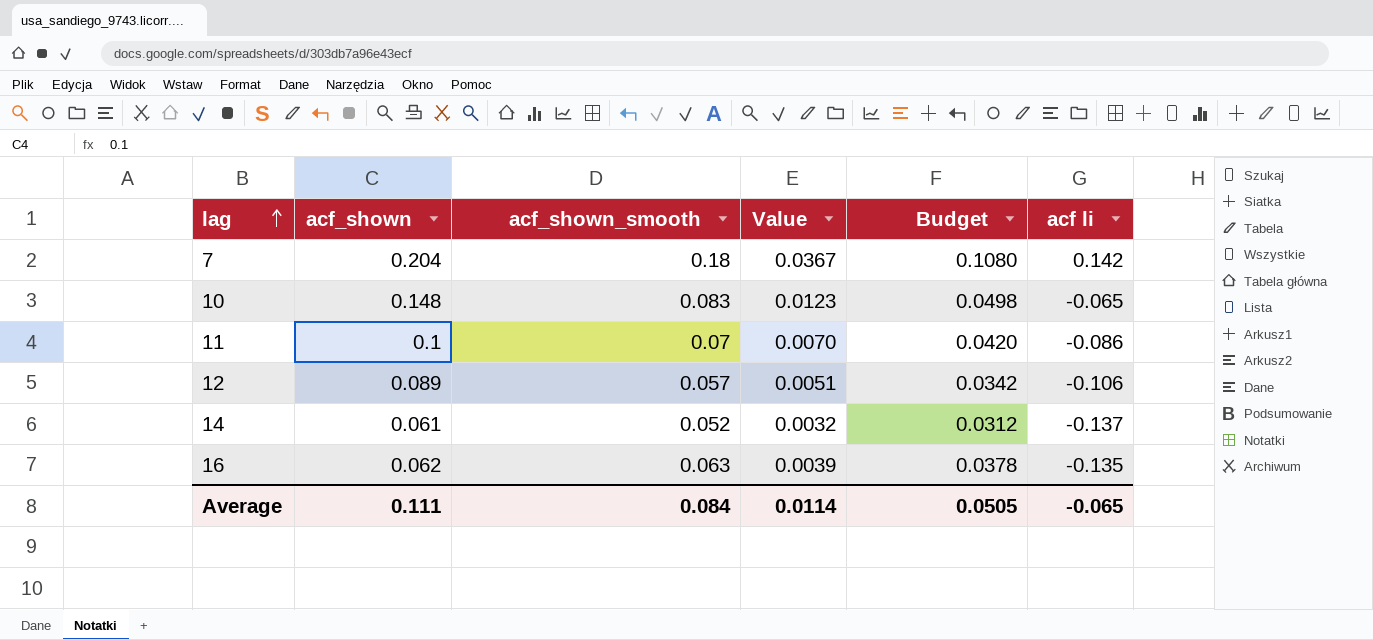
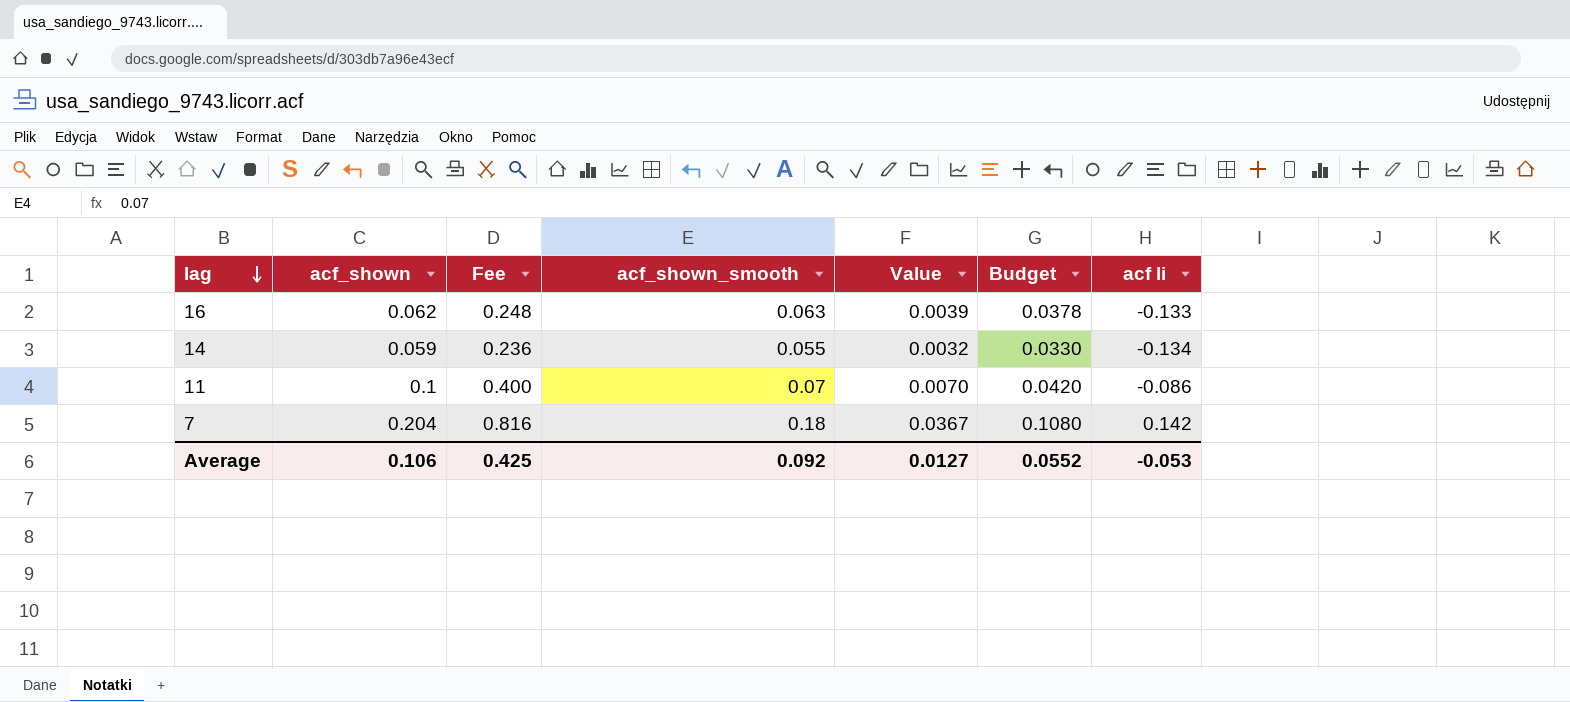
row order: lag ascending -> lag descending
column Fee | formula: none -> [acf_shown] * 4
row 10: 0.148 | 0.083 | 0.0123 | 0.0498 | -0.065 -> none
row 12: 0.089 | 0.057 | 0.0051 | 0.0342 | -0.106 -> none
16 | acf li: -0.135 -> -0.133
14 | acf_shown: 0.061 -> 0.059
14 | acf_shown_smooth: 0.052 -> 0.055
14 | Budget: 0.0312 -> 0.0330
14 | acf li: -0.137 -> -0.134
Average | acf_shown: 0.111 -> 0.106
Average | acf_shown_smooth: 0.084 -> 0.092
Average | Value: 0.0114 -> 0.0127
Average | Budget: 0.0505 -> 0.0552
Average | acf li: -0.065 -> -0.053

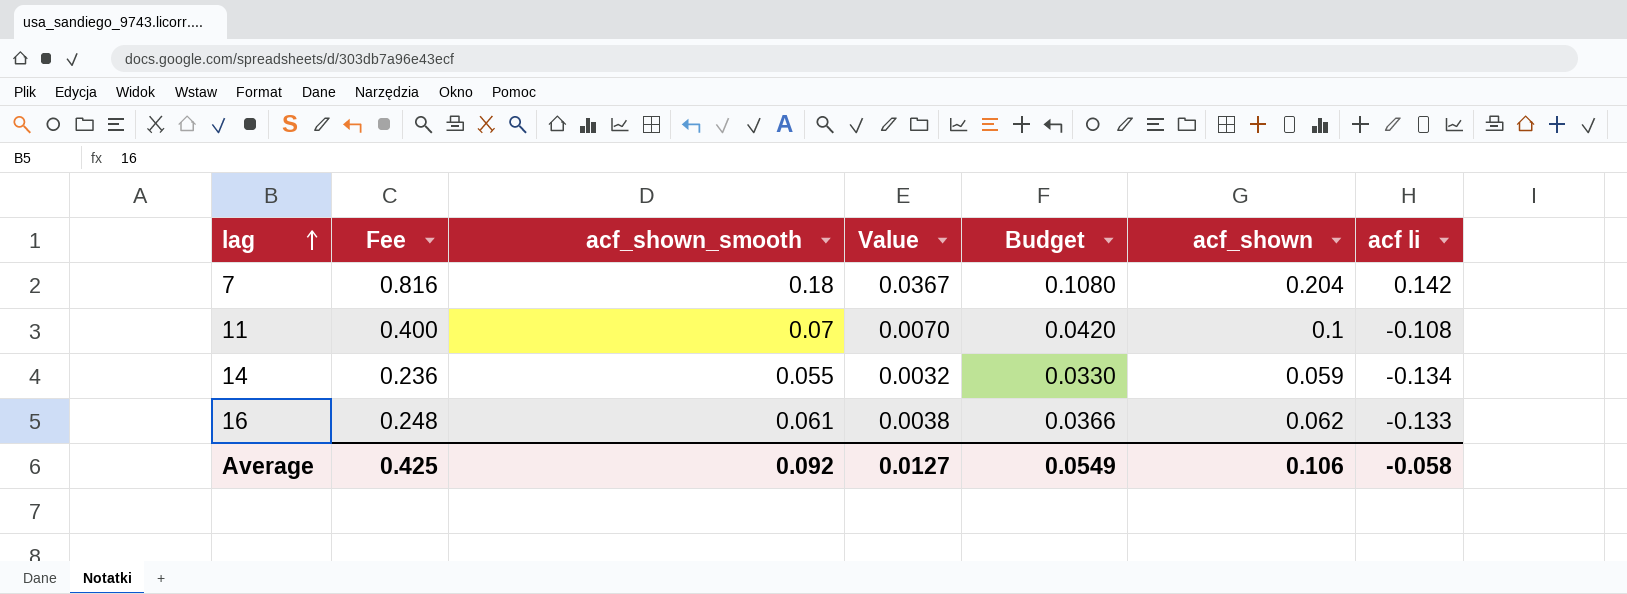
row order: lag descending -> lag ascending
column acf_shown | position: 2 -> 6
11 | acf li: -0.086 -> -0.108
16 | acf_shown_smooth: 0.063 -> 0.061
16 | Value: 0.0039 -> 0.0038
16 | Budget: 0.0378 -> 0.0366
Average | Budget: 0.0552 -> 0.0549
Average | acf li: -0.053 -> -0.058

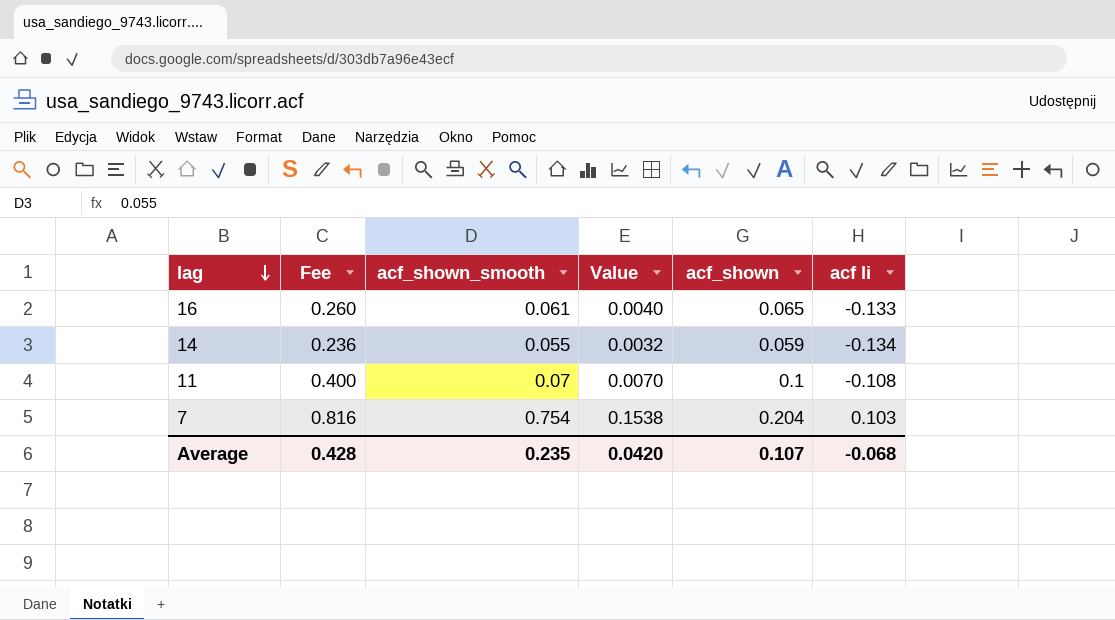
row order: lag ascending -> lag descending
column Budget | formula: [acf_shown_smooth] * 0.6 -> none
16 | Fee: 0.248 -> 0.260
16 | Value: 0.0038 -> 0.0040
16 | acf_shown: 0.062 -> 0.065
7 | acf_shown_smooth: 0.18 -> 0.754
7 | Value: 0.0367 -> 0.1538
7 | acf li: 0.142 -> 0.103
Average | Fee: 0.425 -> 0.428
Average | acf_shown_smooth: 0.092 -> 0.235
Average | Value: 0.0127 -> 0.0420
Average | acf_shown: 0.106 -> 0.107
Average | acf li: -0.058 -> -0.068

